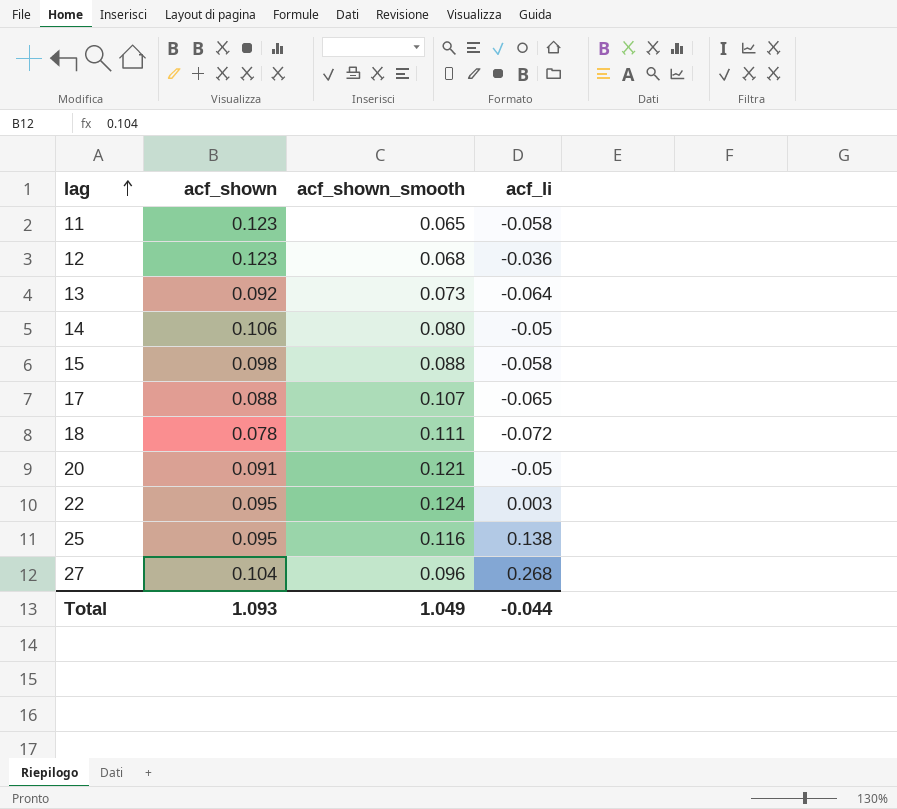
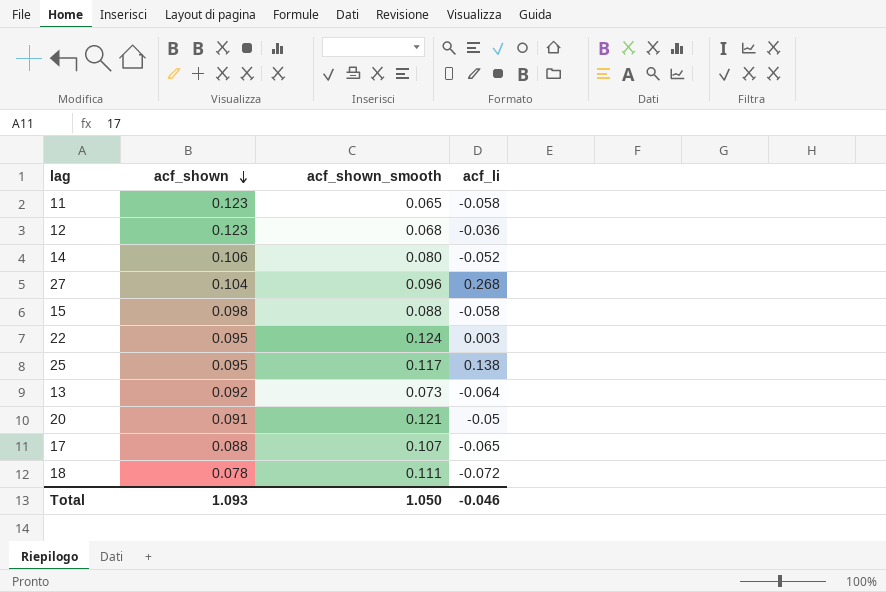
row order: lag ascending -> acf_shown descending
14 | acf_li: -0.05 -> -0.052
25 | acf_shown_smooth: 0.116 -> 0.117
Total | acf_shown_smooth: 1.049 -> 1.050
Total | acf_li: -0.044 -> -0.046

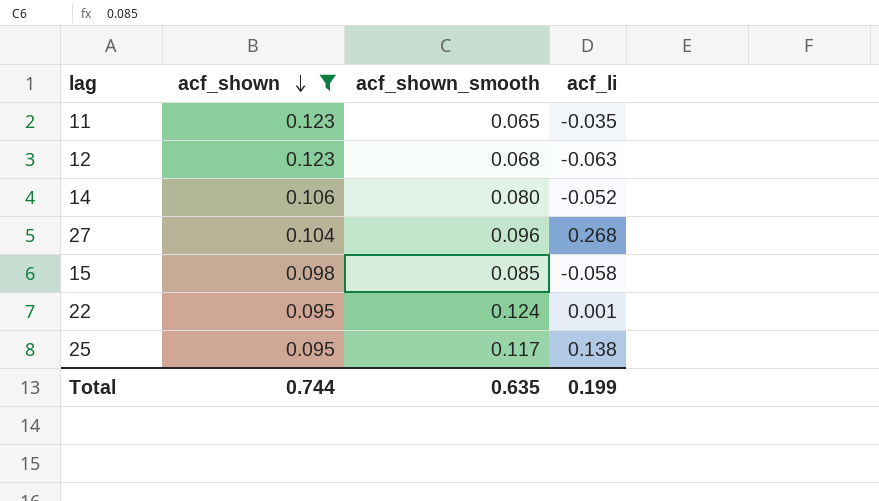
filter: none -> acf_shown >= 0.095
11 | acf_li: -0.058 -> -0.035
12 | acf_li: -0.036 -> -0.063
15 | acf_shown_smooth: 0.088 -> 0.085
22 | acf_li: 0.003 -> 0.001
Total | acf_shown: 1.093 -> 0.744
Total | acf_shown_smooth: 1.050 -> 0.635
Total | acf_li: -0.046 -> 0.199

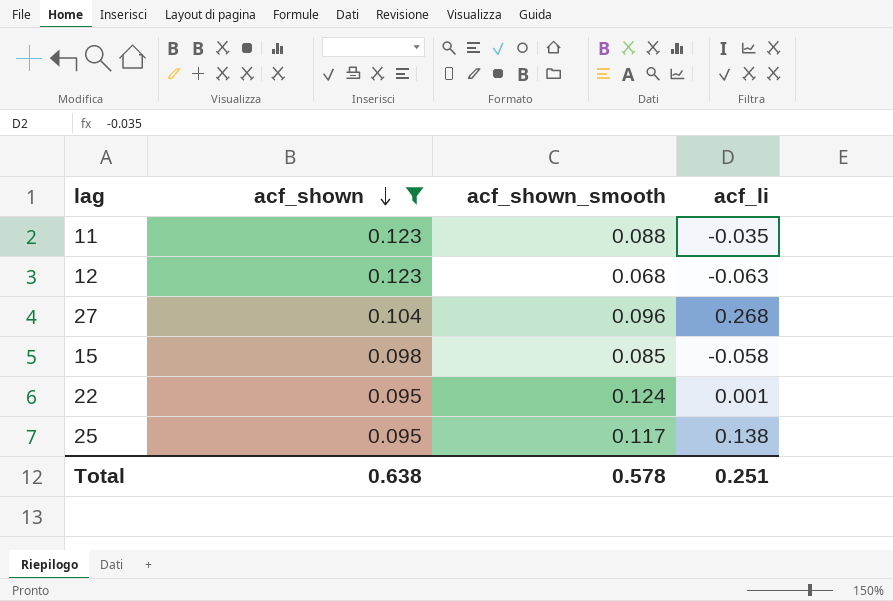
row 14: 0.106 | 0.080 | -0.052 -> none
11 | acf_shown_smooth: 0.065 -> 0.088
Total | acf_shown: 0.744 -> 0.638
Total | acf_shown_smooth: 0.635 -> 0.578
Total | acf_li: 0.199 -> 0.251

